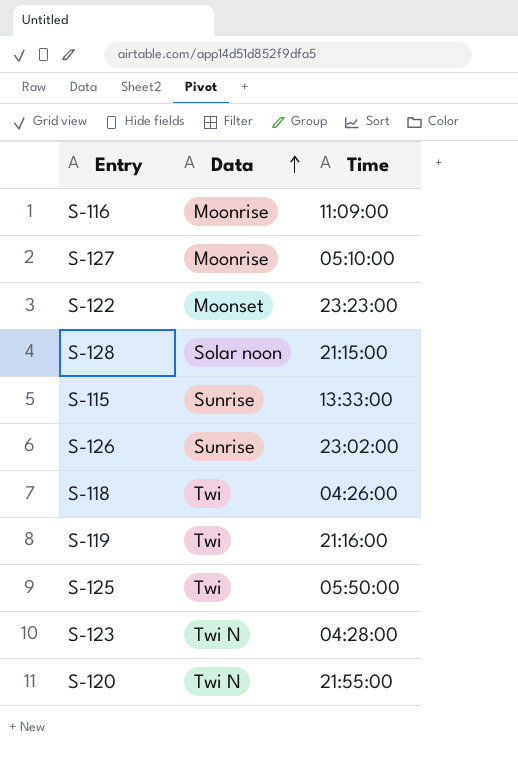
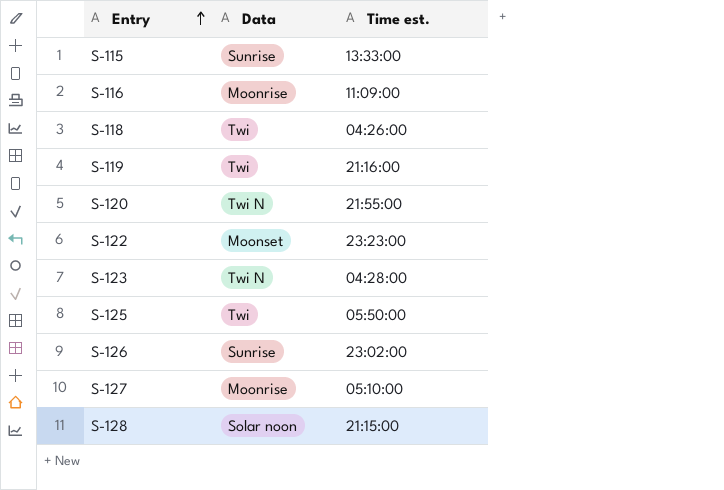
row order: Data ascending -> Entry ascending
column name: Time -> Time est.

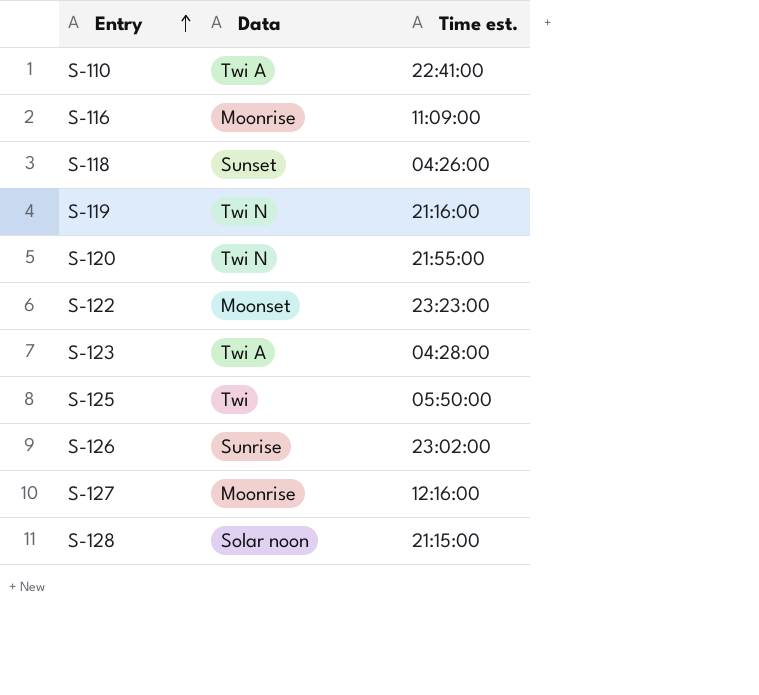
row S-115: Sunrise | 13:33:00 -> none
row S-110: none -> Twi A | 22:41:00
S-118 | Data: Twi -> Sunset
S-119 | Data: Twi -> Twi N
S-123 | Data: Twi N -> Twi A
S-127 | Time est.: 05:10:00 -> 12:16:00

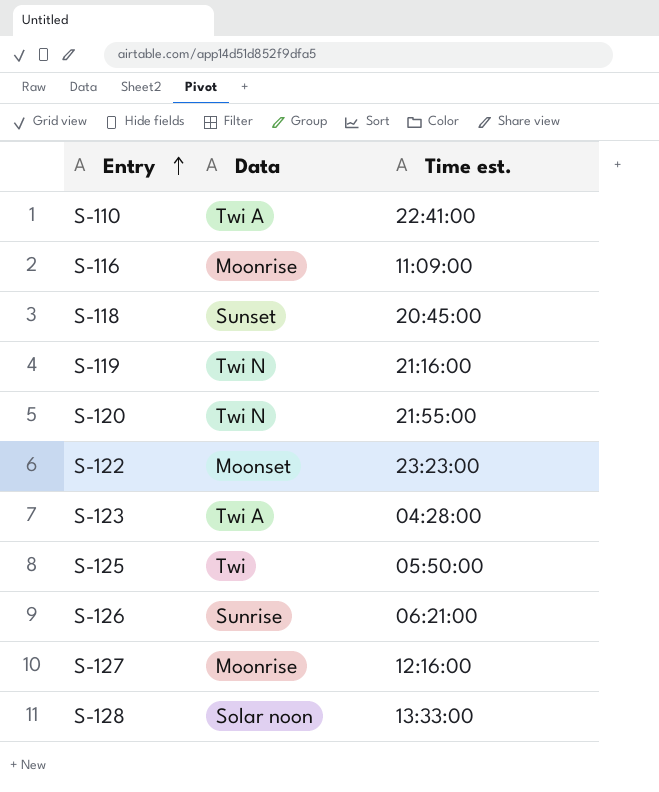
S-118 | Time est.: 04:26:00 -> 20:45:00
S-126 | Time est.: 23:02:00 -> 06:21:00
S-128 | Time est.: 21:15:00 -> 13:33:00

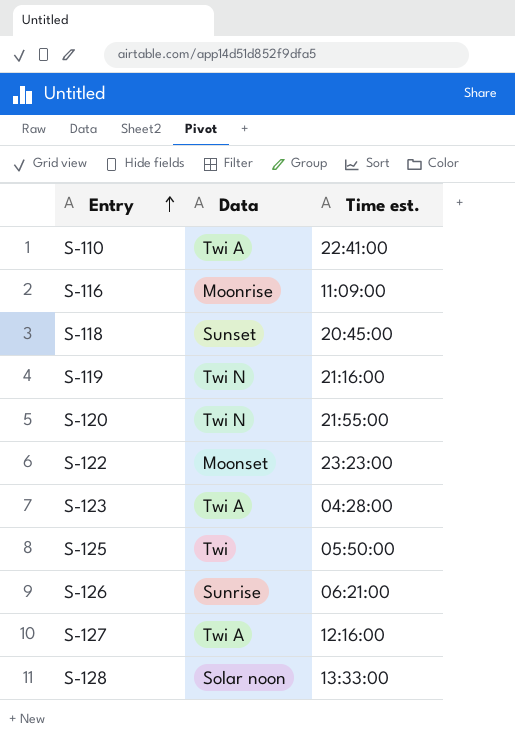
S-127 | Data: Moonrise -> Twi A

